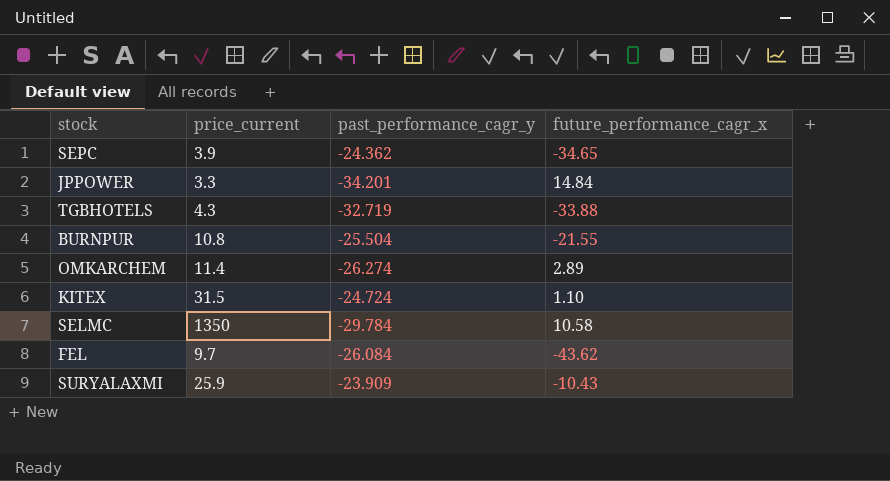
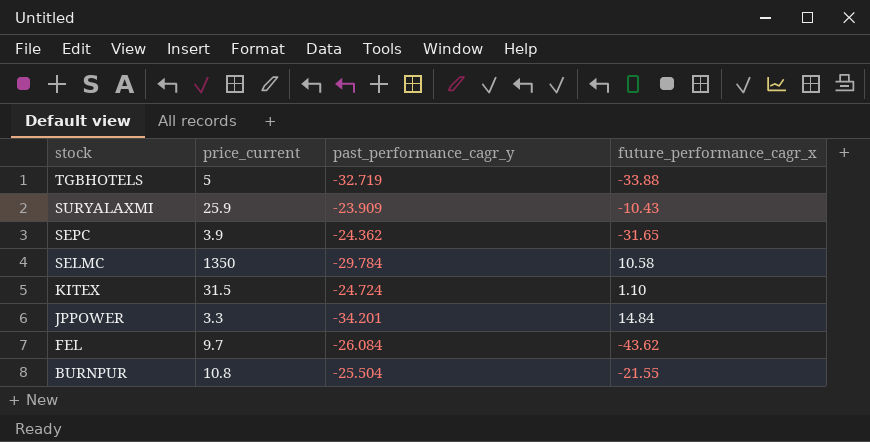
row order: none -> stock descending
row OMKARCHEM: 11.4 | -26.274 | 2.89 -> none
TGBHOTELS | price_current: 4.3 -> 5
SEPC | future_performance_cagr_x: -34.65 -> -31.65

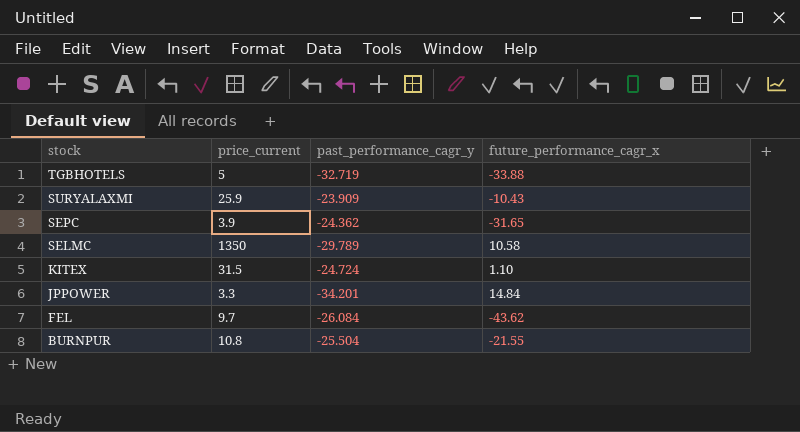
SELMC | past_performance_cagr_y: -29.784 -> -29.789

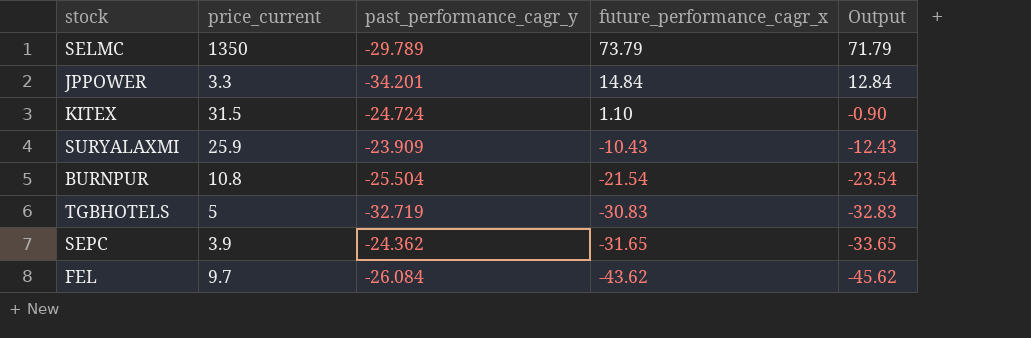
row order: stock descending -> future_performance_cagr_x descending
column Output | formula: none -> [future_performance_cagr_x] - 2
SELMC | future_performance_cagr_x: 10.58 -> 73.79
BURNPUR | future_performance_cagr_x: -21.55 -> -21.54
TGBHOTELS | future_performance_cagr_x: -33.88 -> -30.83

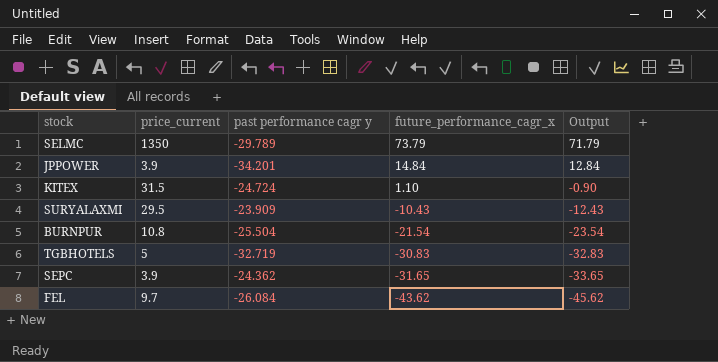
column name: past_performance_cagr_y -> past performance cagr y
JPPOWER | price_current: 3.3 -> 3.9
SURYALAXMI | price_current: 25.9 -> 29.5

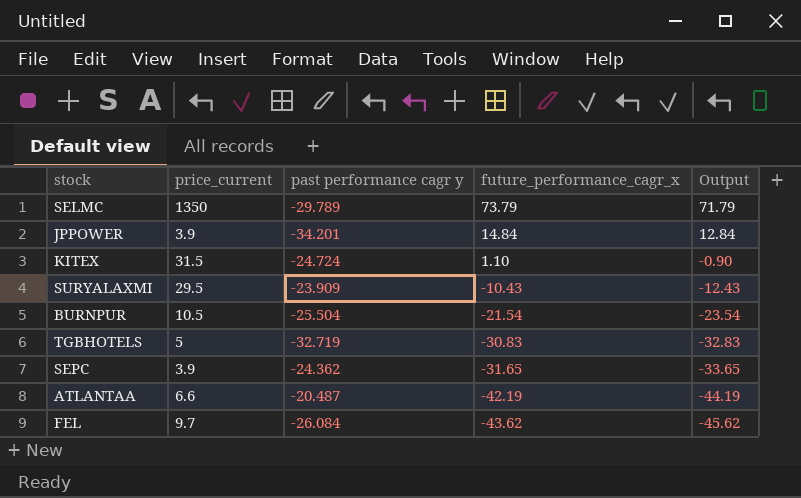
BURNPUR | price_current: 10.8 -> 10.5
row ATLANTAA: none -> 6.6 | -20.487 | -42.19 | -44.19

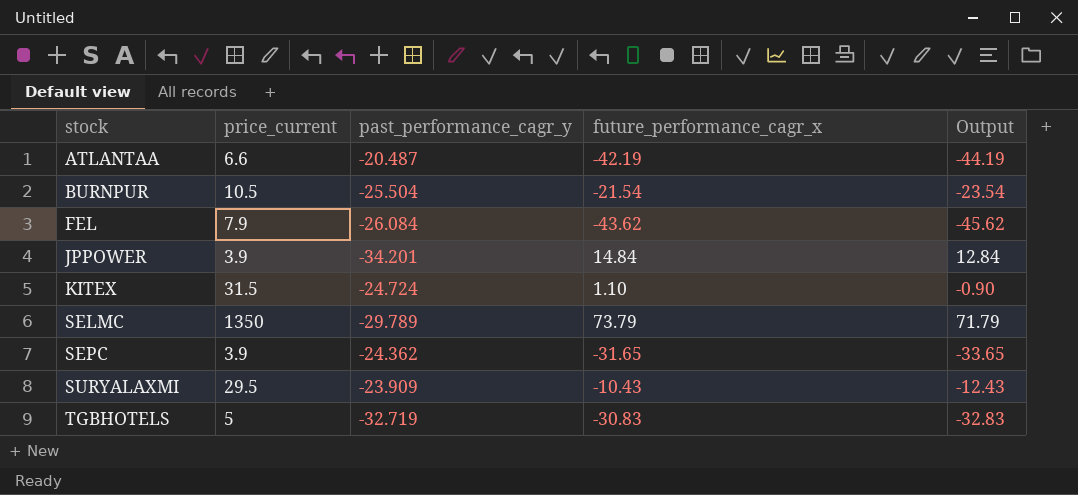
row order: future_performance_cagr_x descending -> stock ascending
column name: past performance cagr y -> past_performance_cagr_y
FEL | price_current: 9.7 -> 7.9

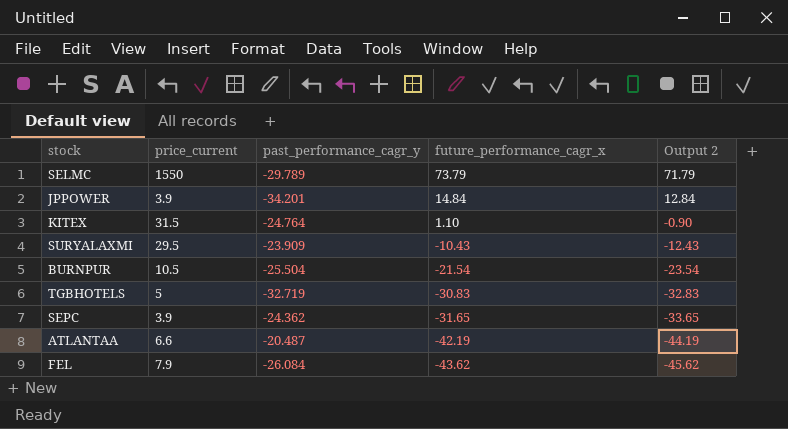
row order: stock ascending -> future_performance_cagr_x descending
column name: Output -> Output 2
SELMC | price_current: 1350 -> 1550
KITEX | past_performance_cagr_y: -24.724 -> -24.764

